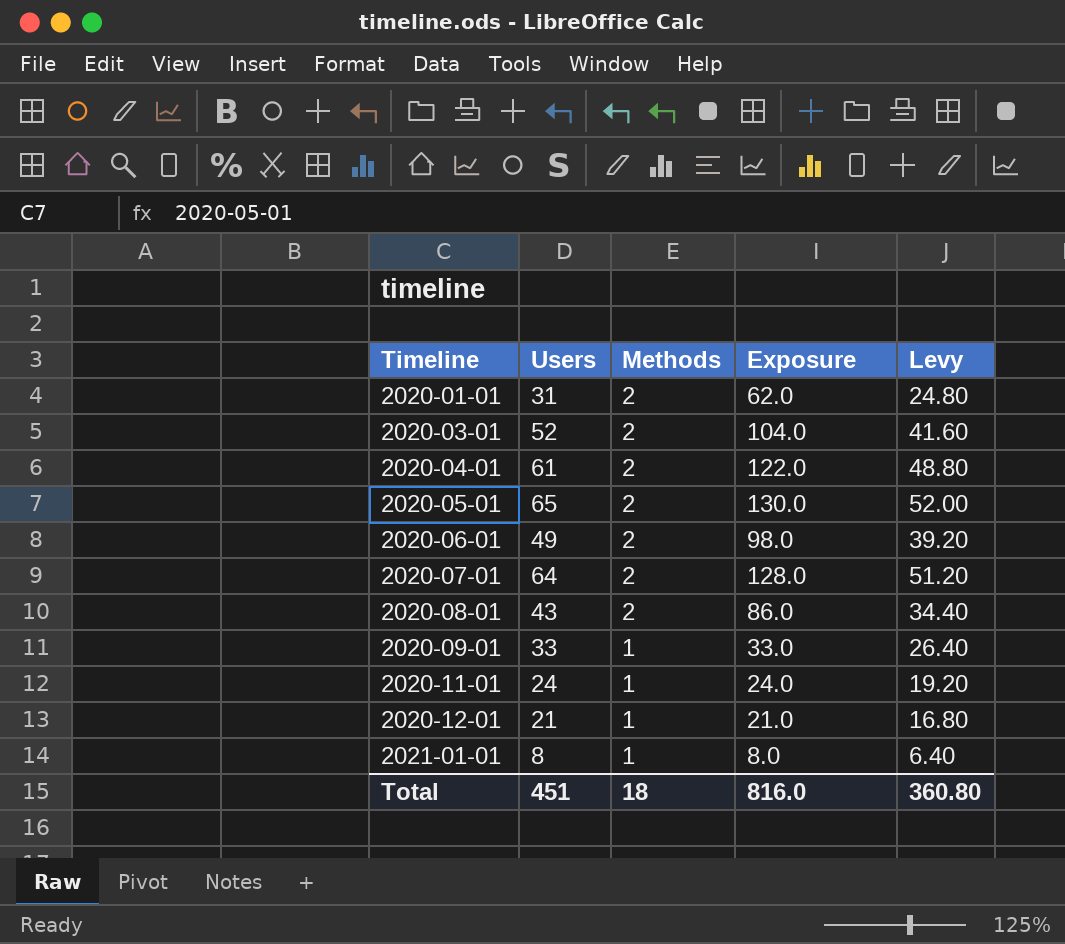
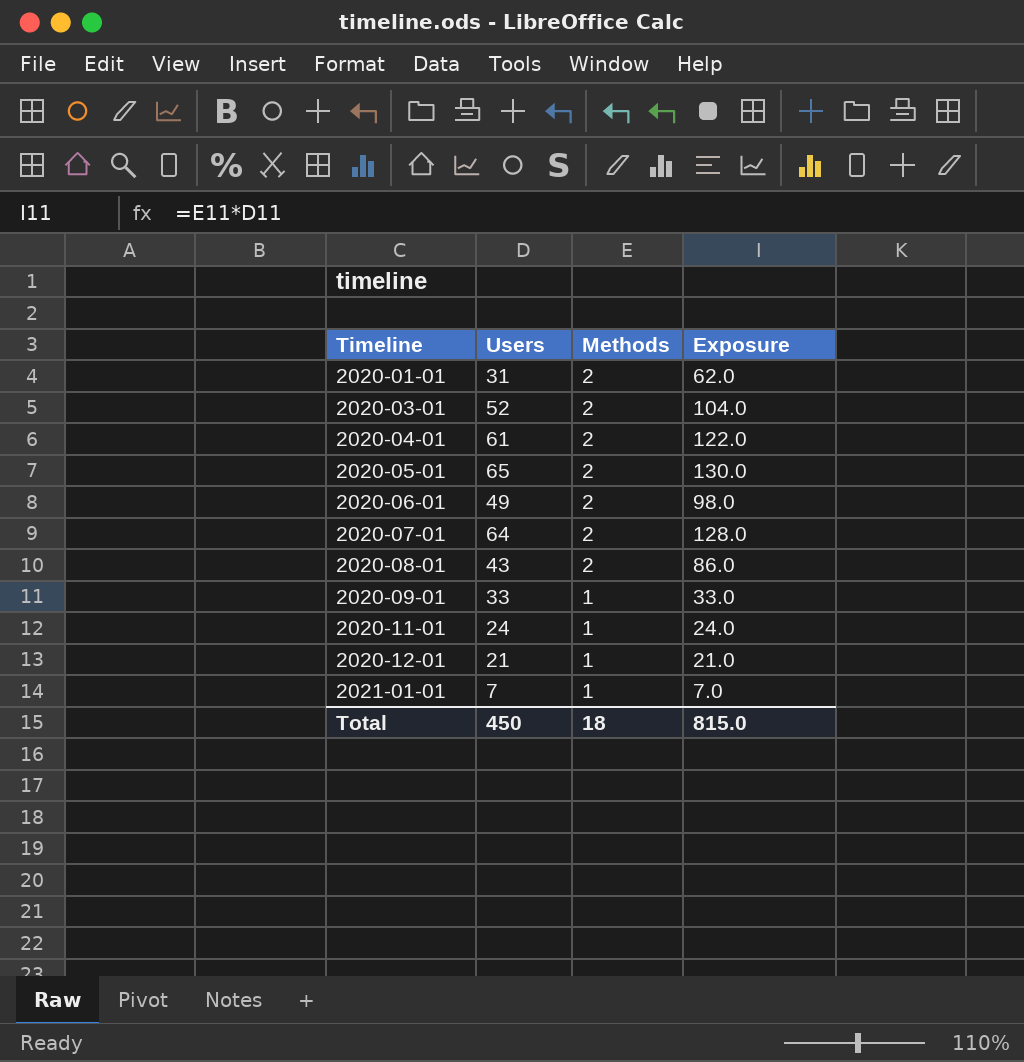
column Levy | formula: [Users] * 0.8 -> none
2021-01-01 | Users: 8 -> 7
2021-01-01 | Exposure: 8.0 -> 7.0
Total | Users: 451 -> 450
Total | Exposure: 816.0 -> 815.0

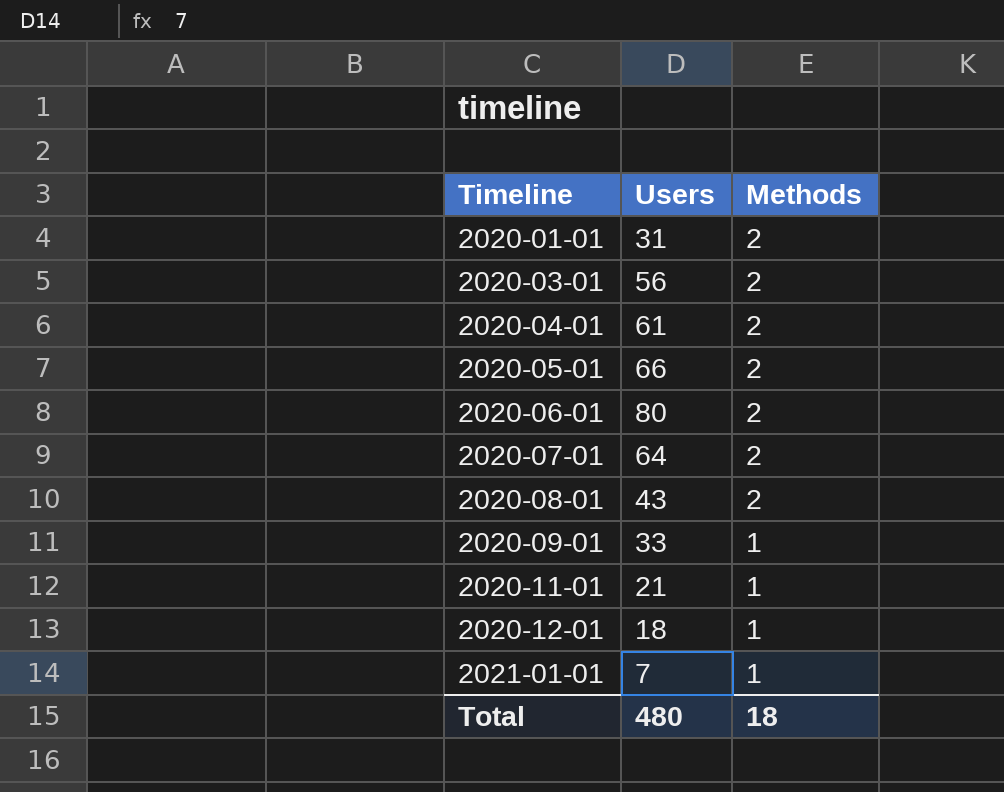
column Exposure | formula: [Users] * [Methods] -> none
2020-03-01 | Users: 52 -> 56
2020-05-01 | Users: 65 -> 66
2020-06-01 | Users: 49 -> 80
2020-11-01 | Users: 24 -> 21
2020-12-01 | Users: 21 -> 18
Total | Users: 450 -> 480

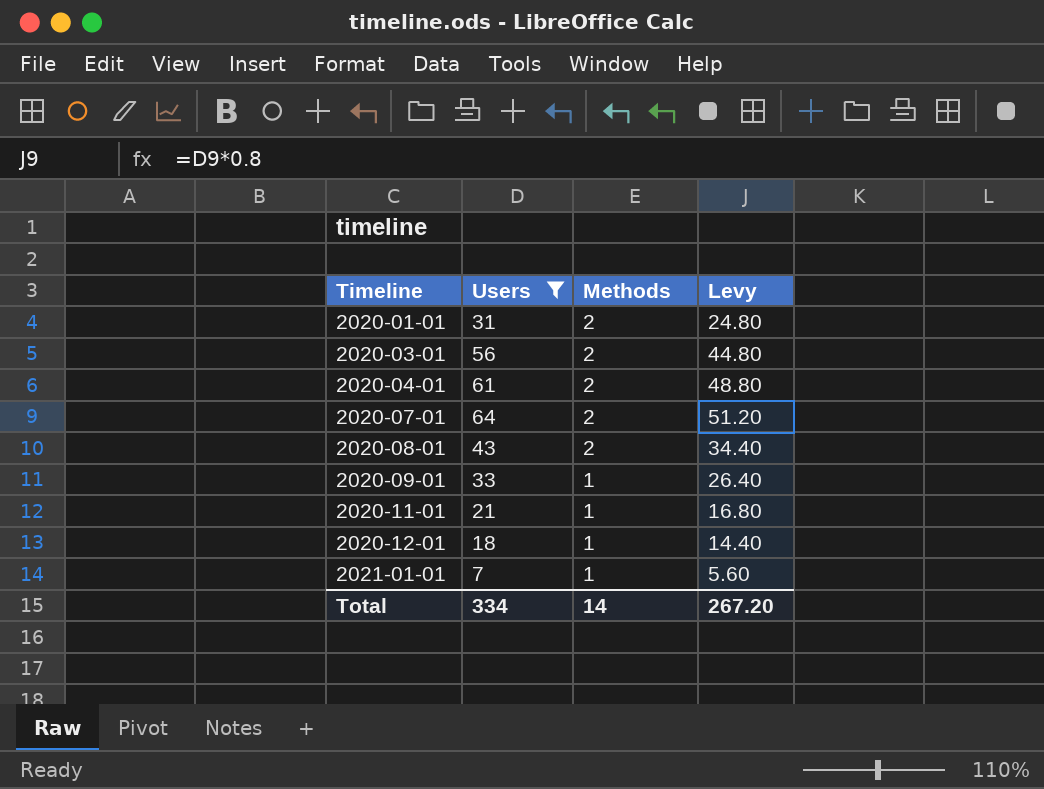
filter: none -> Users <= 64
column Levy | formula: none -> [Users] * 0.8
Total | Users: 480 -> 334
Total | Methods: 18 -> 14

